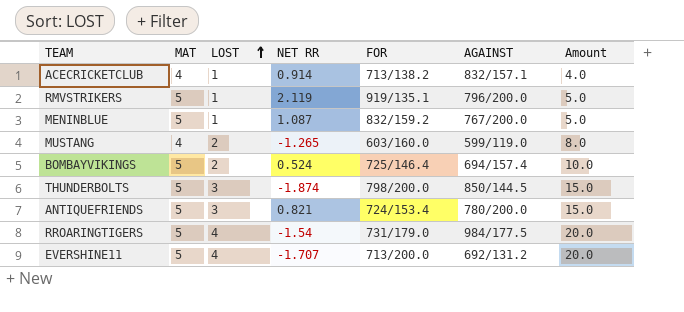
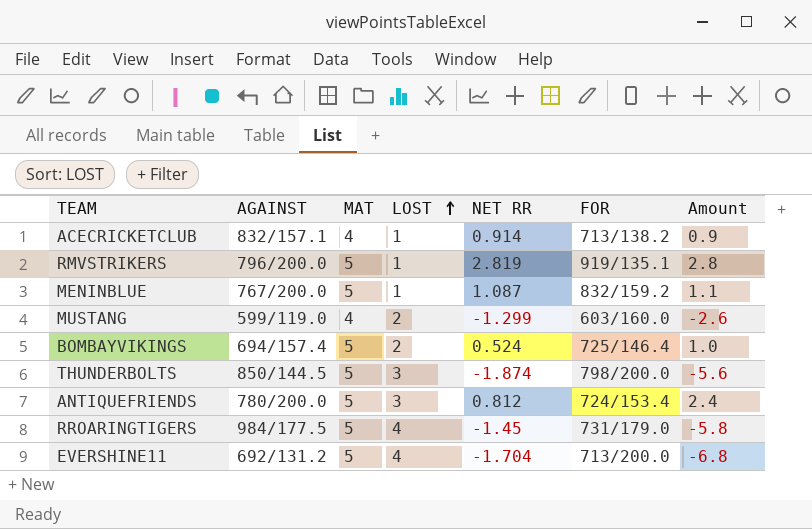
column AGAINST | position: 6 -> 2
column Amount | formula: [MAT] * [LOST] -> [LOST] * [NET RR]
RMVSTRIKERS | NET RR: 2.119 -> 2.819
MUSTANG | NET RR: -1.265 -> -1.299
ANTIQUEFRIENDS | NET RR: 0.821 -> 0.812
RROARINGTIGERS | NET RR: -1.54 -> -1.45
EVERSHINE11 | NET RR: -1.707 -> -1.704

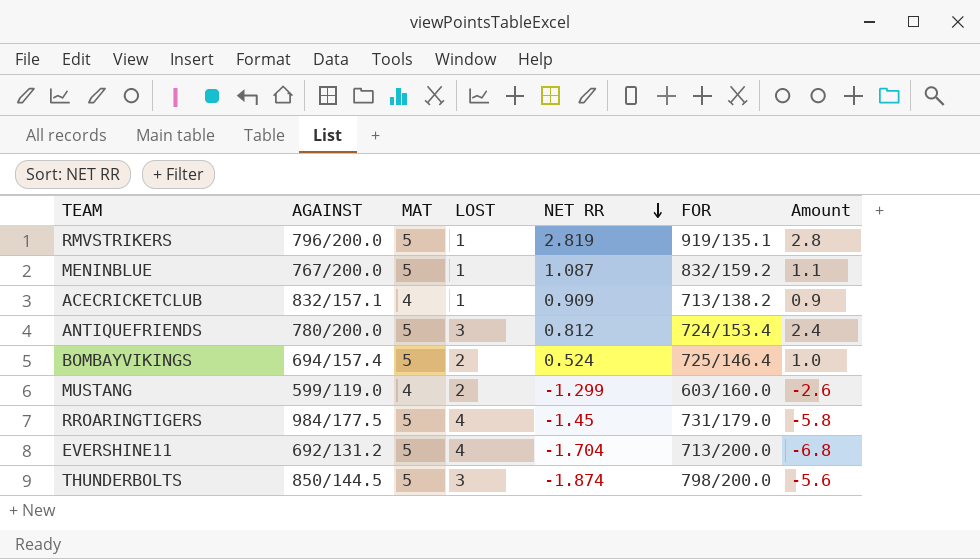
row order: LOST ascending -> NET RR descending
ACECRICKETCLUB | NET RR: 0.914 -> 0.909

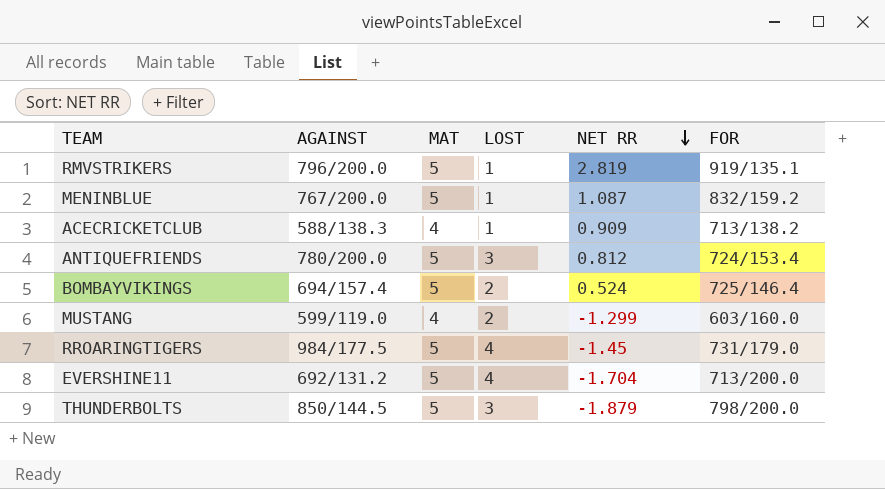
column Amount | formula: [LOST] * [NET RR] -> none
ACECRICKETCLUB | AGAINST: 832/157.1 -> 588/138.3
THUNDERBOLTS | NET RR: -1.874 -> -1.879

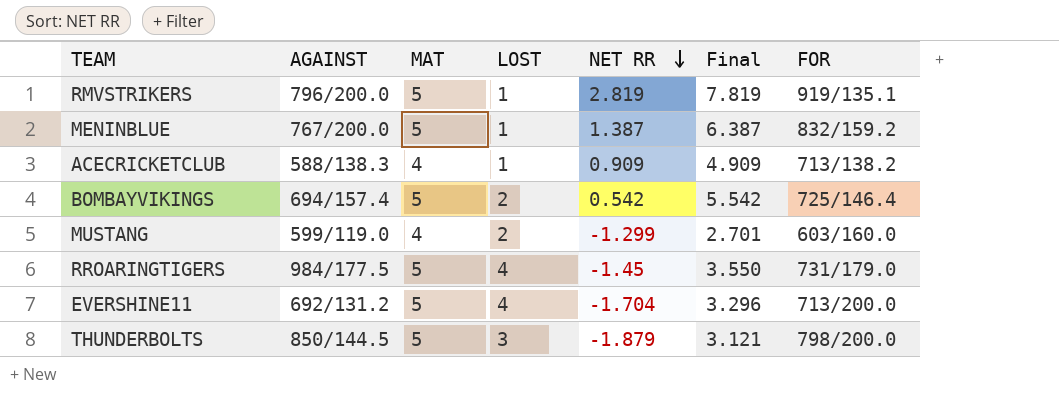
column Final | formula: none -> [MAT] + [NET RR]
row ANTIQUEFRIENDS: 780/200.0 | 5 | 3 | 0.812 | 724/153.4 -> none
MENINBLUE | NET RR: 1.087 -> 1.387
BOMBAYVIKINGS | NET RR: 0.524 -> 0.542

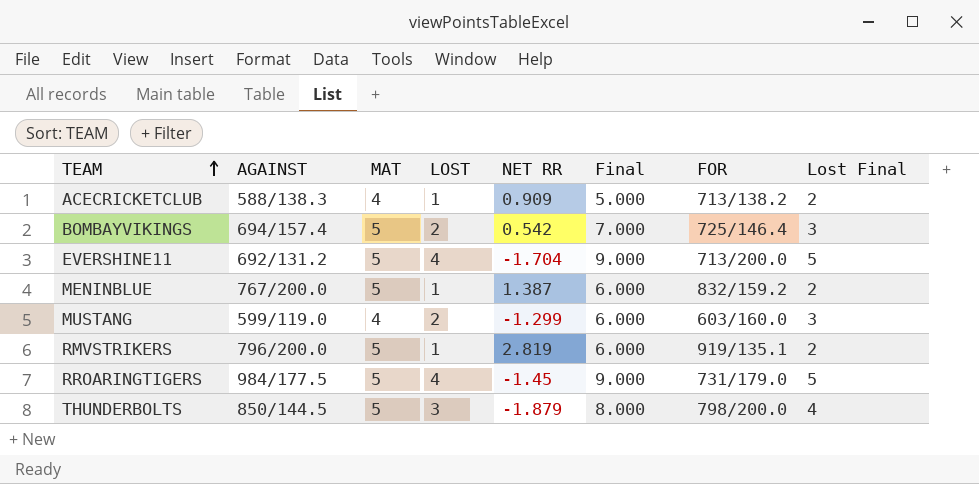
row order: NET RR descending -> TEAM ascending
column Final | formula: [MAT] + [NET RR] -> [MAT] + [LOST]
column Lost Final | formula: none -> [LOST] + 1

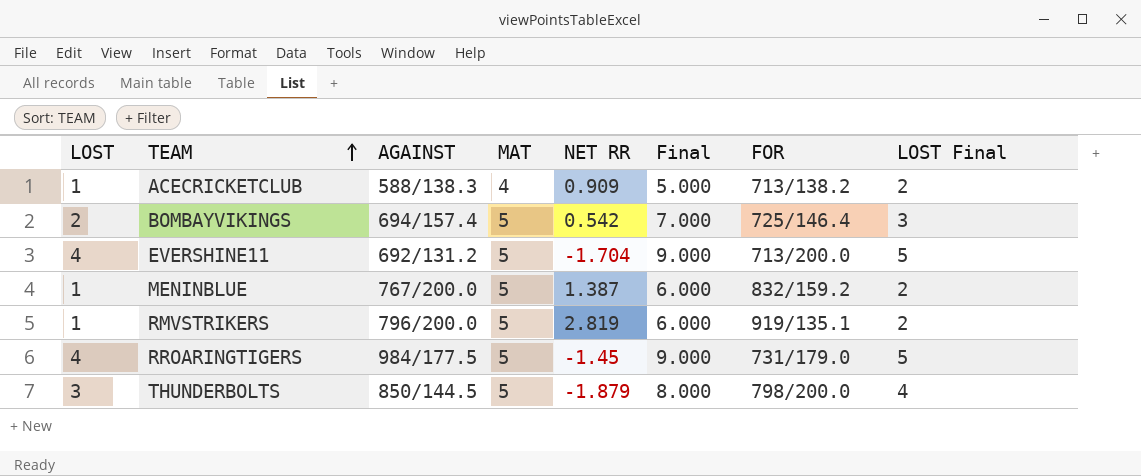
column LOST | position: 4 -> 1
column name: Lost Final -> LOST Final
row MUSTANG: 599/119.0 | 4 | 2 | -1.299 | 6.000 | 603/160.0 | 3 -> none

